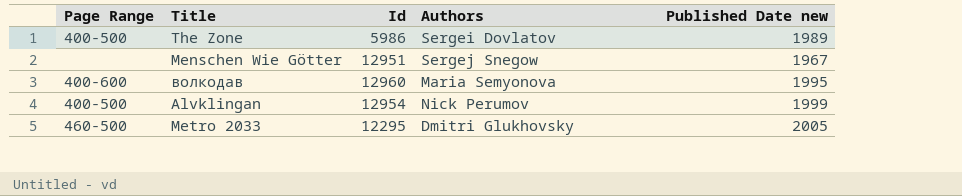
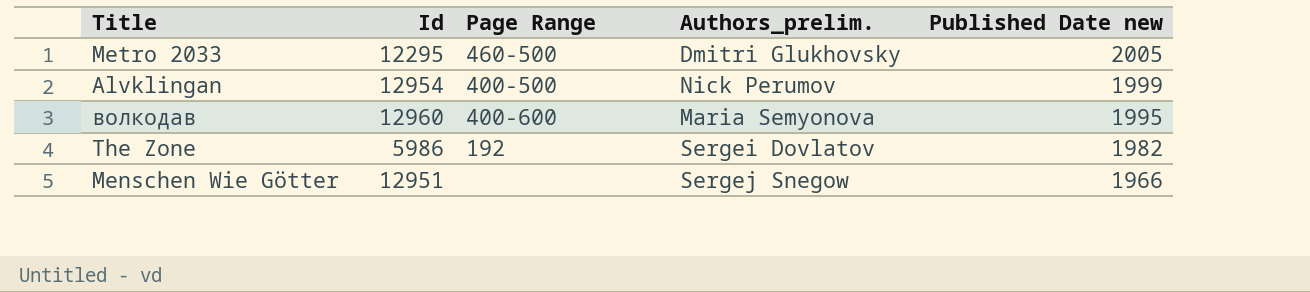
row order: none -> Published Date new descending
column Page Range | position: 1 -> 3
column name: Authors -> Authors_prelim.
The Zone | Page Range: 400-500 -> 192
The Zone | Published Date new: 1989 -> 1982
Menschen Wie Götter | Published Date new: 1967 -> 1966

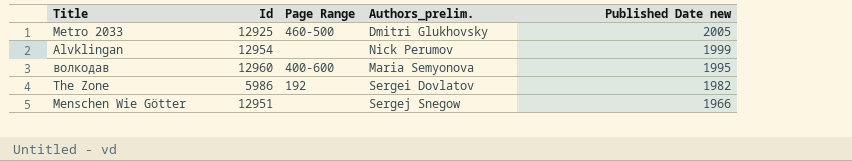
Metro 2033 | Id: 12295 -> 12925
Alvklingan | Page Range: 400-500 -> none

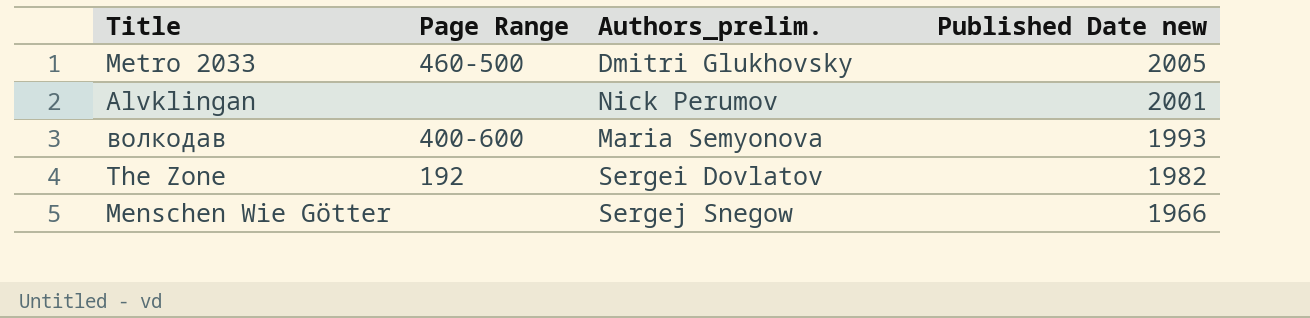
column Id | position: 2 -> none
Alvklingan | Published Date new: 1999 -> 2001
волкодав | Published Date new: 1995 -> 1993

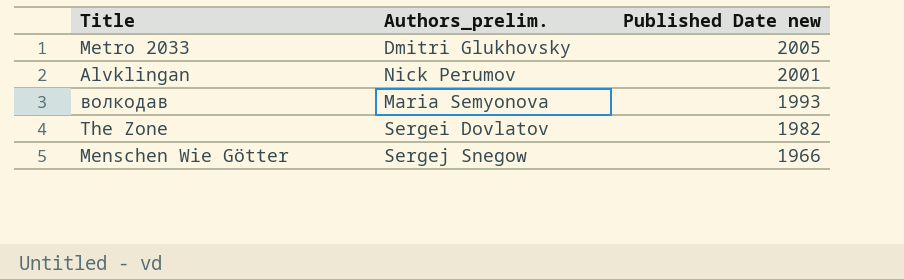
column Page Range | position: 2 -> none

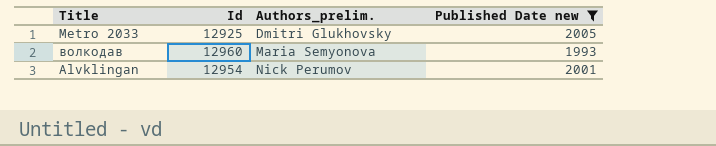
filter: none -> Published Date new >= 1993
row order: Published Date new descending -> Authors_prelim. ascending
column Id | position: none -> 2

